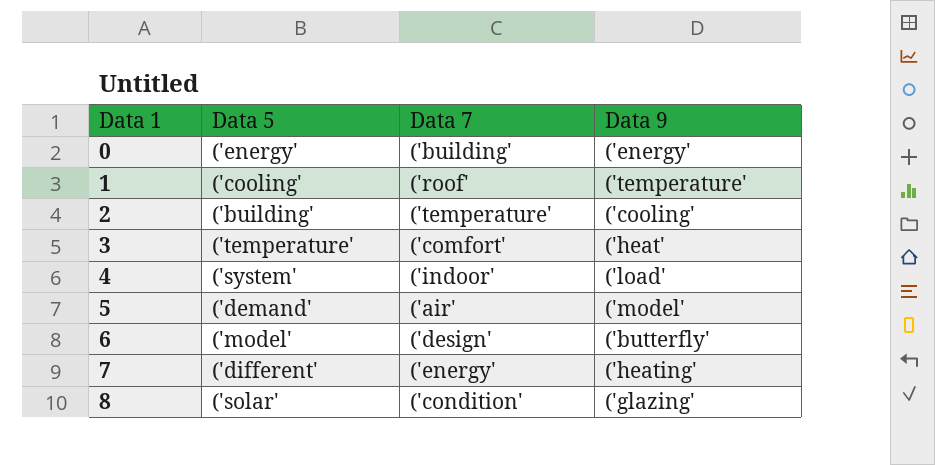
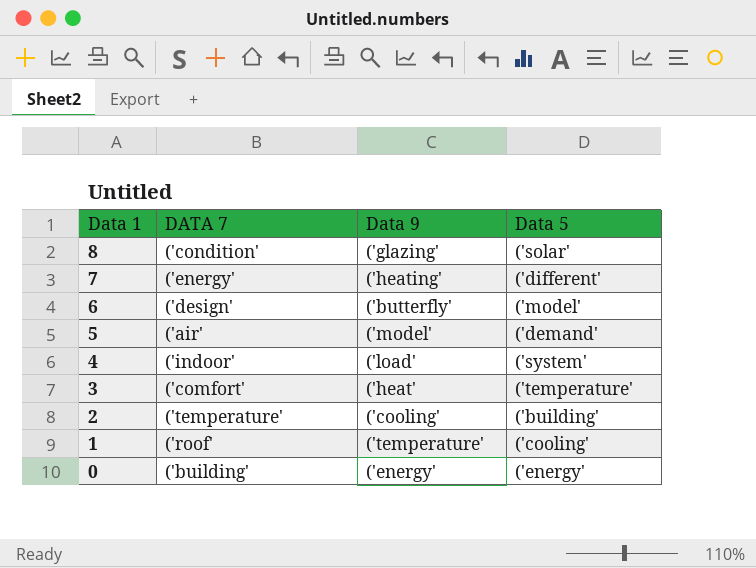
row order: Data 1 ascending -> Data 1 descending
column name: Data 7 -> DATA 7
column Data 5 | position: 2 -> 4

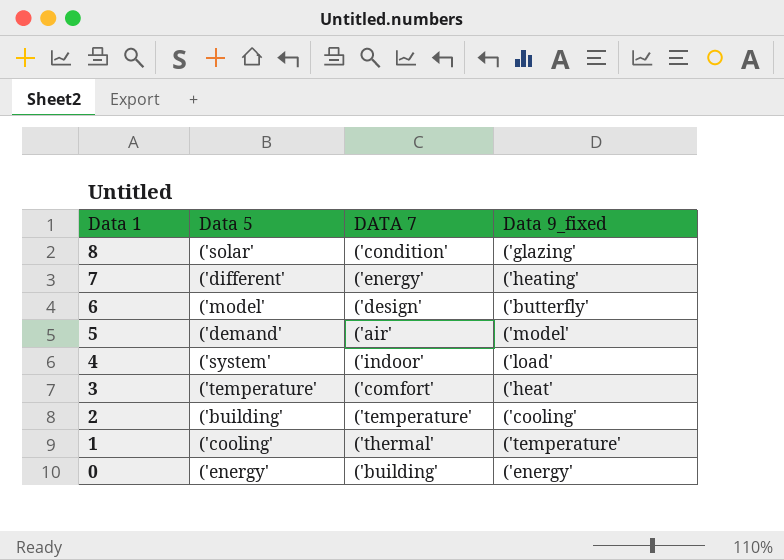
column Data 5 | position: 4 -> 2
column name: Data 9 -> Data 9_fixed
1 | DATA 7: ('roof' -> ('thermal'

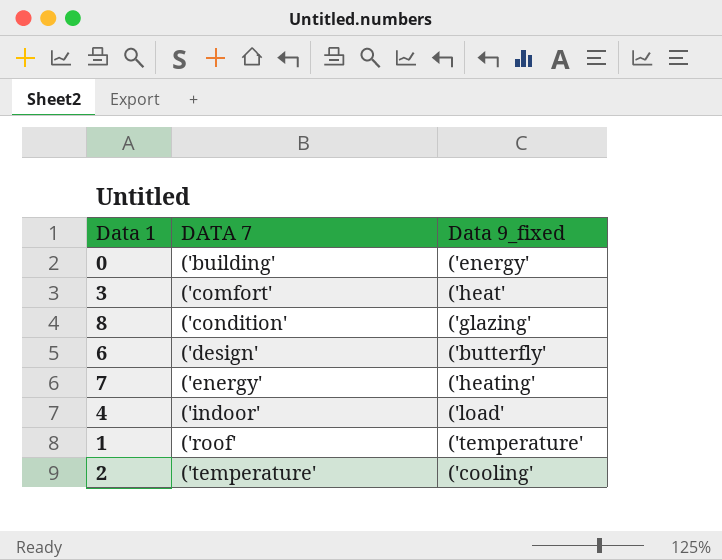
row order: Data 1 descending -> DATA 7 ascending
column Data 5 | position: 2 -> none
row 5: ('demand' | ('air' | ('model' -> none
1 | DATA 7: ('thermal' -> ('roof'

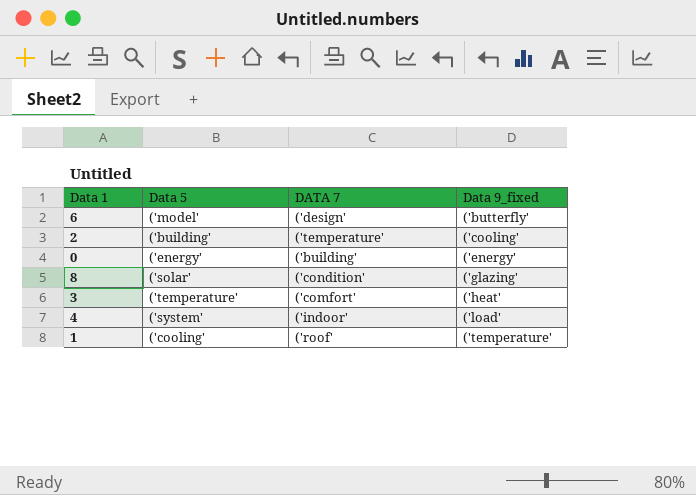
row order: DATA 7 ascending -> Data 9_fixed ascending
column Data 5 | position: none -> 2
row 7: ('energy' | ('heating' -> none

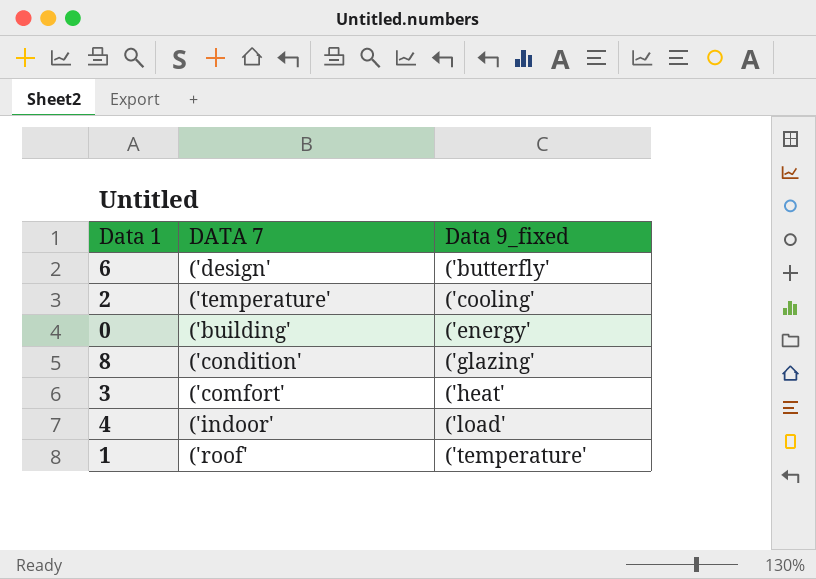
column Data 5 | position: 2 -> none

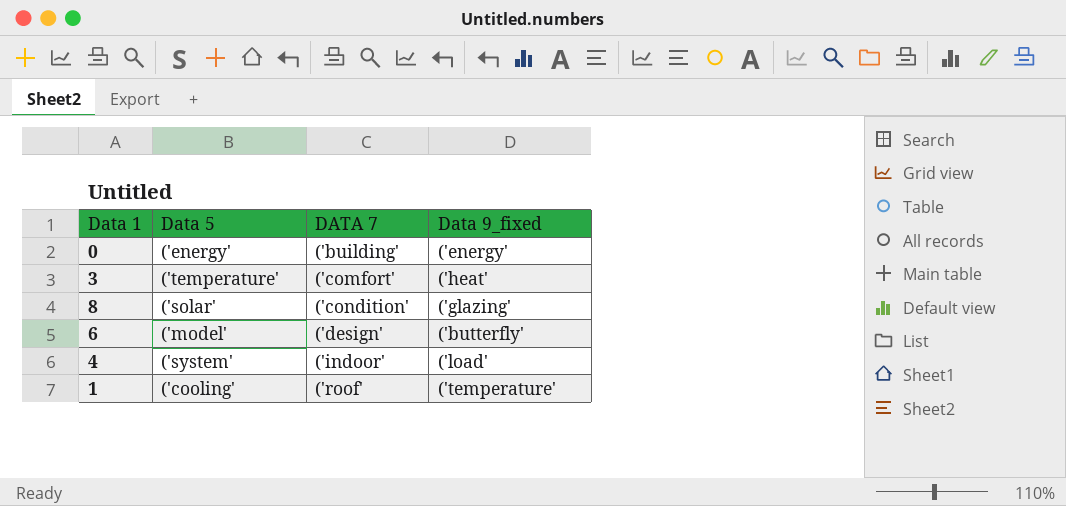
row order: Data 9_fixed ascending -> DATA 7 ascending
column Data 5 | position: none -> 2
row 2: ('temperature' | ('cooling' -> none

